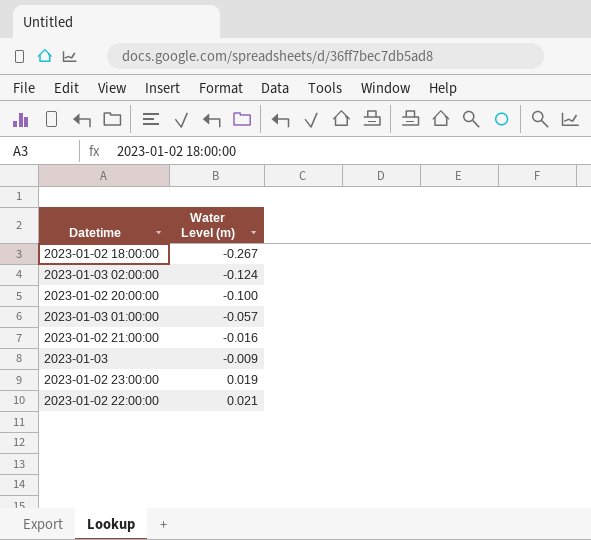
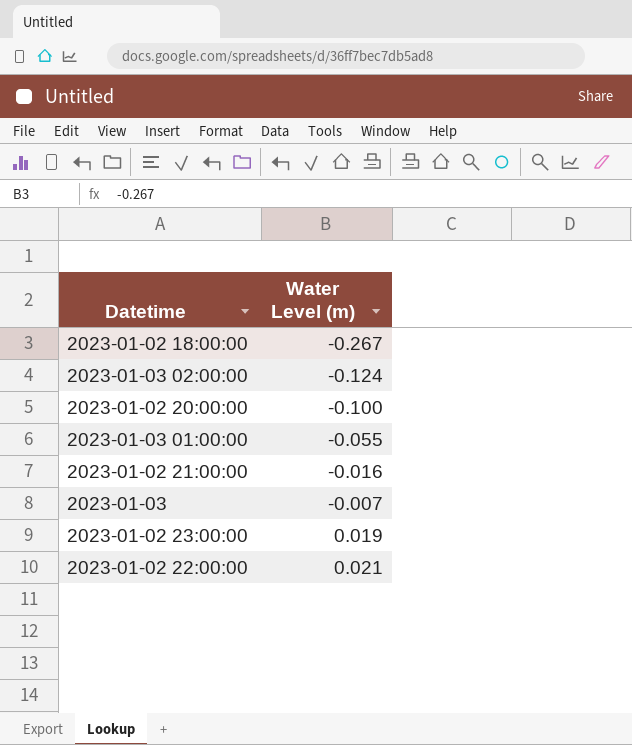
2023-01-03 01:00:00 | Water Level (m): -0.057 -> -0.055
2023-01-03 | Water Level (m): -0.009 -> -0.007

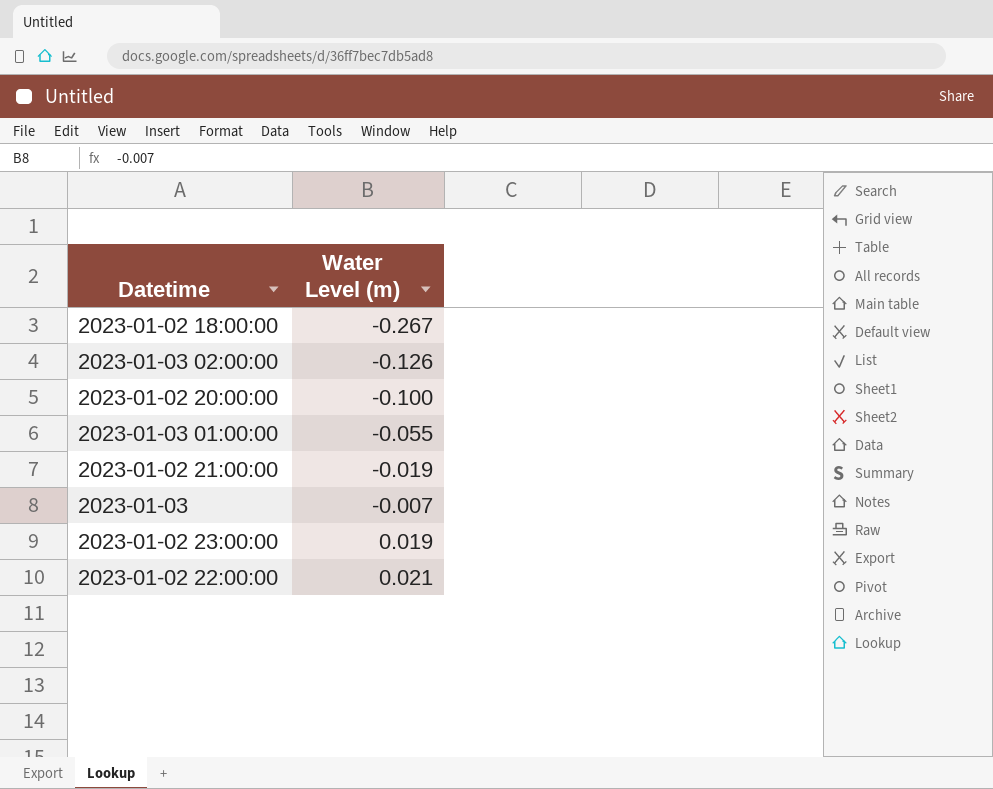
2023-01-03 02:00:00 | Water Level (m): -0.124 -> -0.126
2023-01-02 21:00:00 | Water Level (m): -0.016 -> -0.019

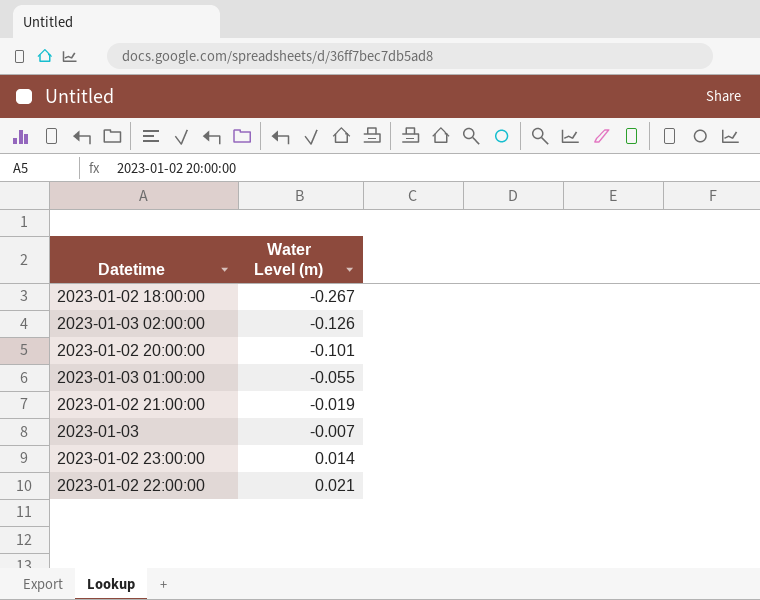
2023-01-02 20:00:00 | Water Level (m): -0.100 -> -0.101
2023-01-02 23:00:00 | Water Level (m): 0.019 -> 0.014

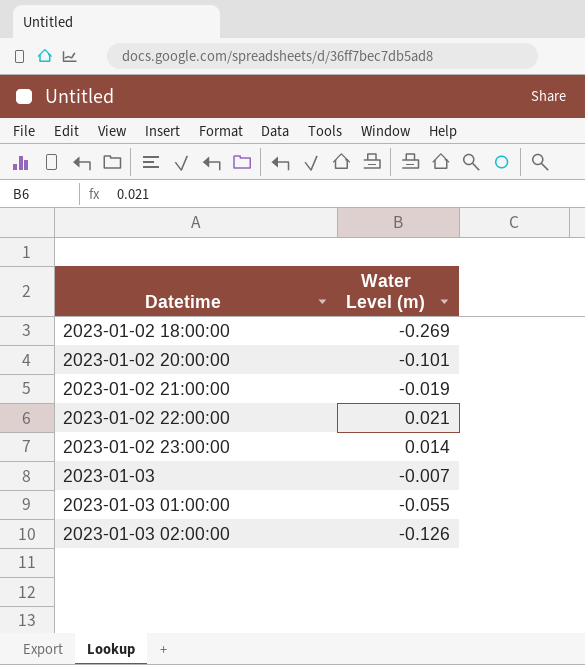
row order: Water Level (m) ascending -> Datetime ascending
2023-01-02 18:00:00 | Water Level (m): -0.267 -> -0.269

